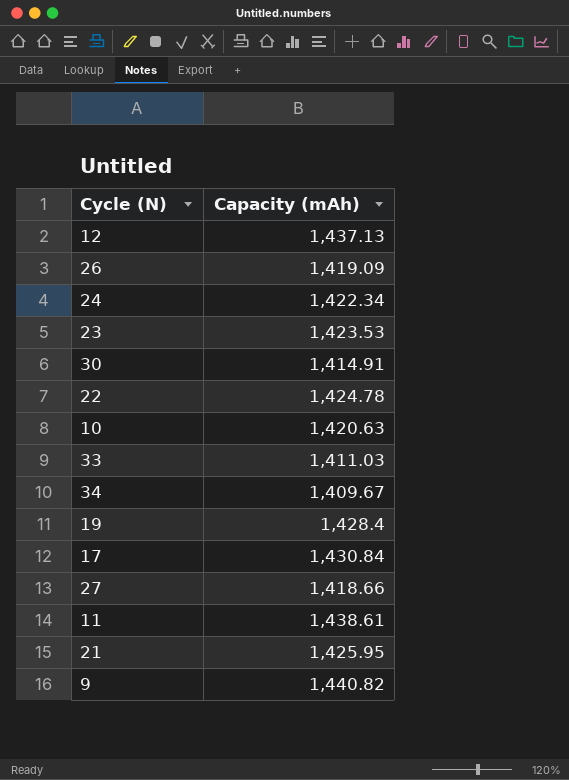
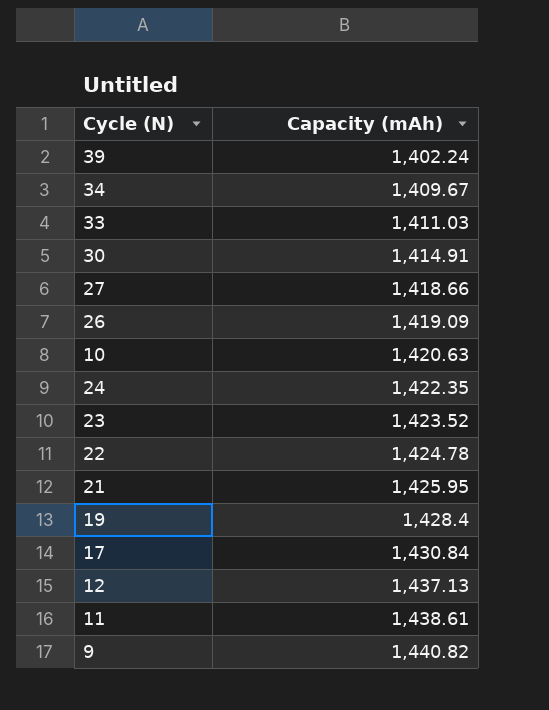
row order: none -> Capacity (mAh) ascending
row 39: none -> 1,402.24
24 | Capacity (mAh): 1,422.34 -> 1,422.35
23 | Capacity (mAh): 1,423.53 -> 1,423.52

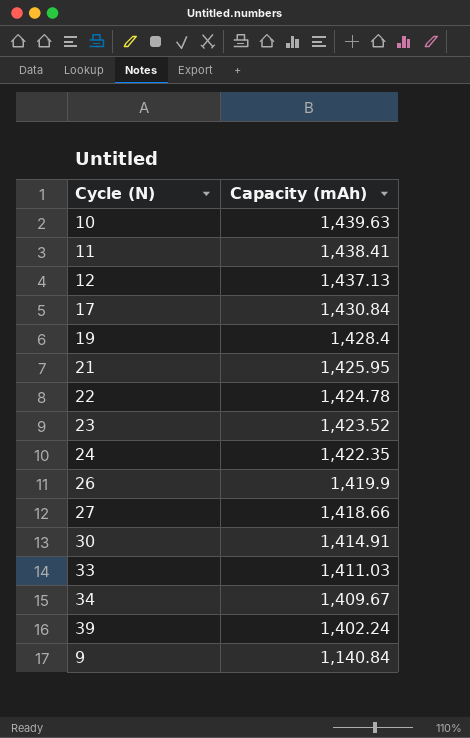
row order: Capacity (mAh) ascending -> Capacity (mAh) descending
10 | Capacity (mAh): 1,420.63 -> 1,439.63
11 | Capacity (mAh): 1,438.61 -> 1,438.41
26 | Capacity (mAh): 1,419.09 -> 1,419.9
9 | Capacity (mAh): 1,440.82 -> 1,140.84

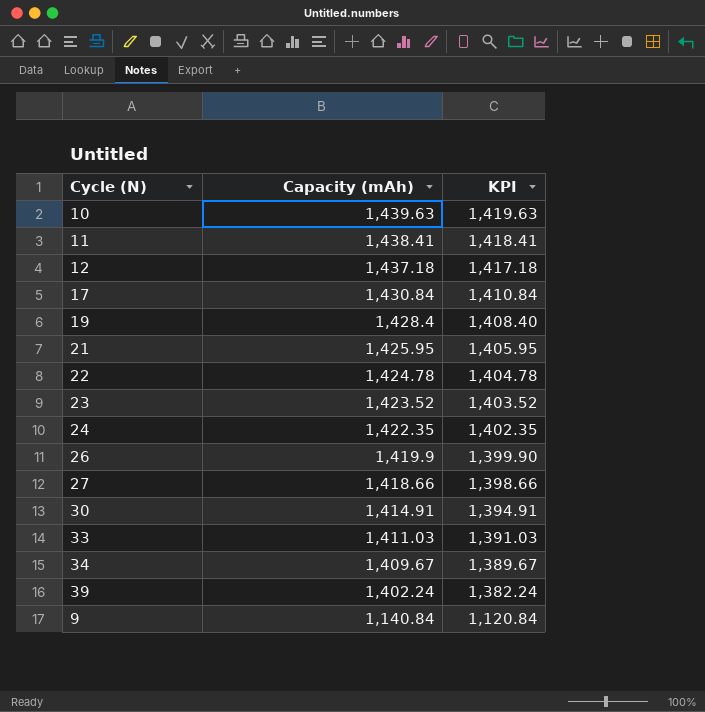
column KPI | formula: none -> [Capacity (mAh)] - 20
12 | Capacity (mAh): 1,437.13 -> 1,437.18

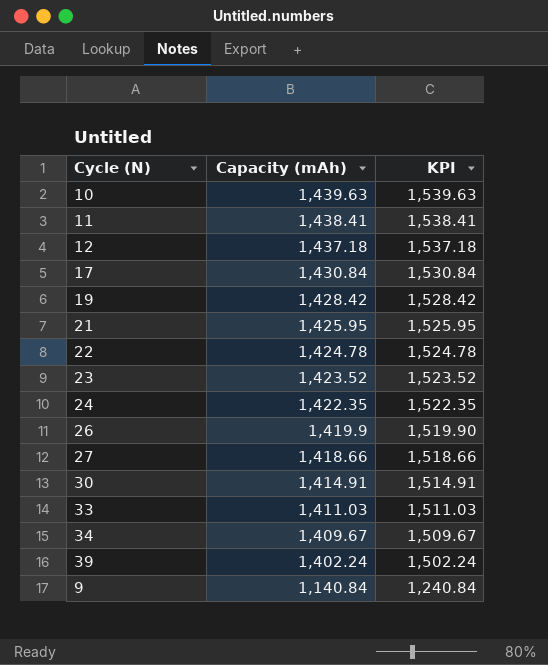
column KPI | formula: [Capacity (mAh)] - 20 -> [Capacity (mAh)] + 100
19 | Capacity (mAh): 1,428.4 -> 1,428.42

